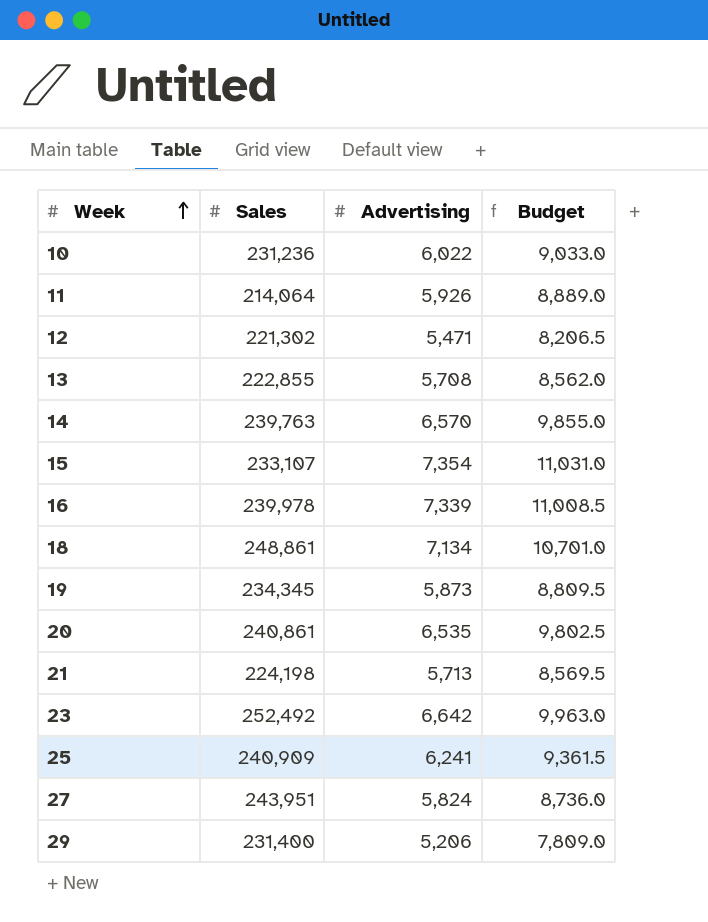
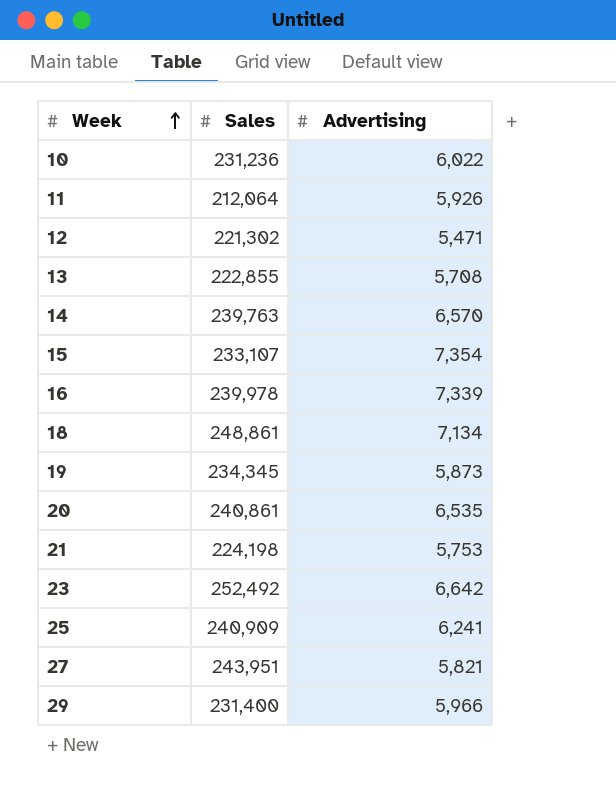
column Budget | formula: [Advertising] * 1.5 -> none
11 | Sales: 214,064 -> 212,064
21 | Advertising: 5,713 -> 5,753
27 | Advertising: 5,824 -> 5,821
29 | Advertising: 5,206 -> 5,966

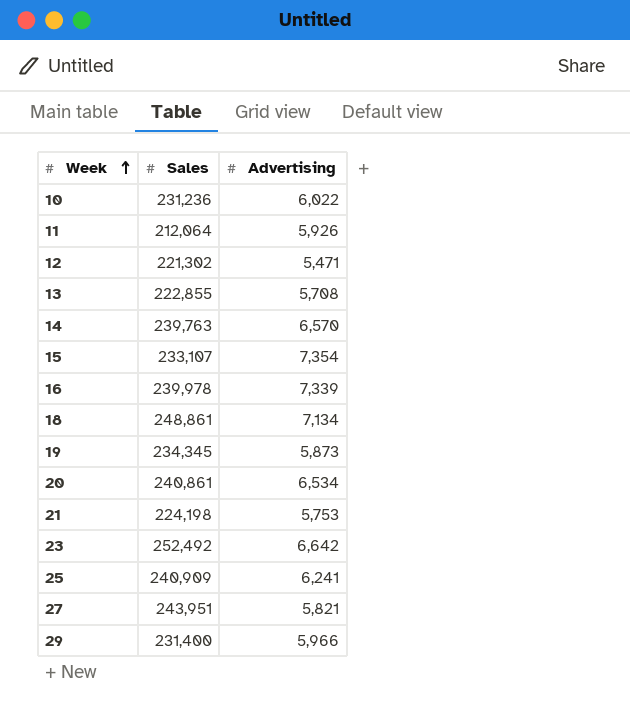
20 | Advertising: 6,535 -> 6,534

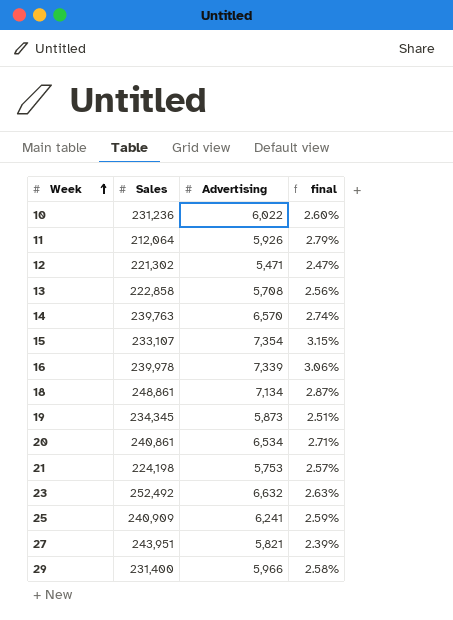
column final | formula: none -> [Advertising] / [Sales]
13 | Sales: 222,855 -> 222,858
23 | Advertising: 6,642 -> 6,632

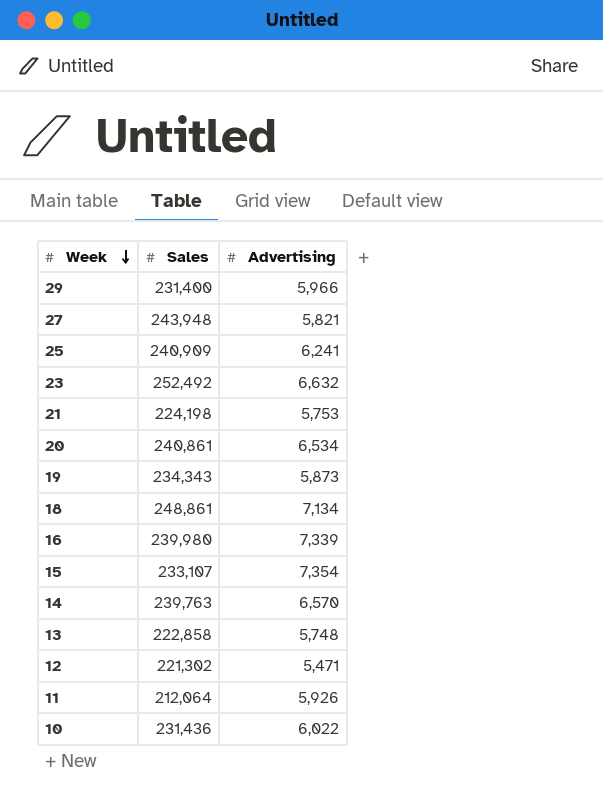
row order: Week ascending -> Week descending
column final | formula: [Advertising] / [Sales] -> none
27 | Sales: 243,951 -> 243,948
19 | Sales: 234,345 -> 234,343
16 | Sales: 239,978 -> 239,980
13 | Advertising: 5,708 -> 5,748
10 | Sales: 231,236 -> 231,436

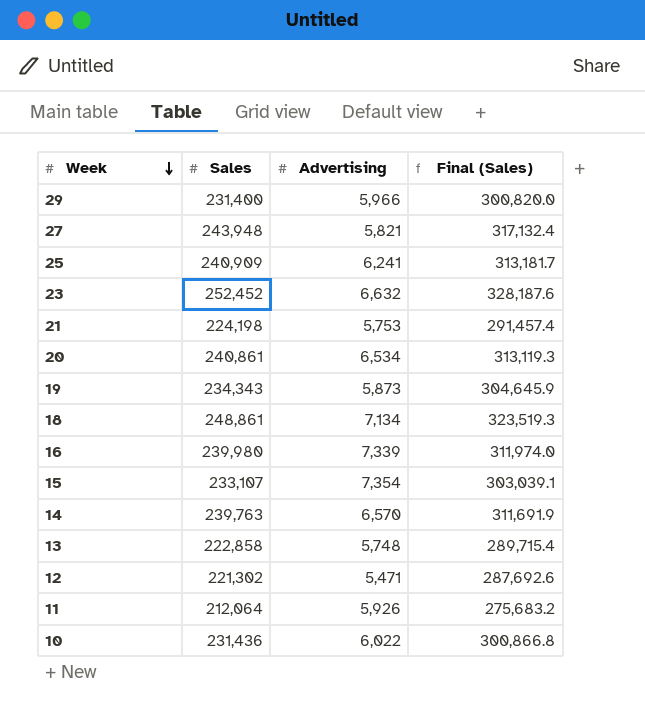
column Final (Sales) | formula: none -> [Sales] * 1.3
23 | Sales: 252,492 -> 252,452

